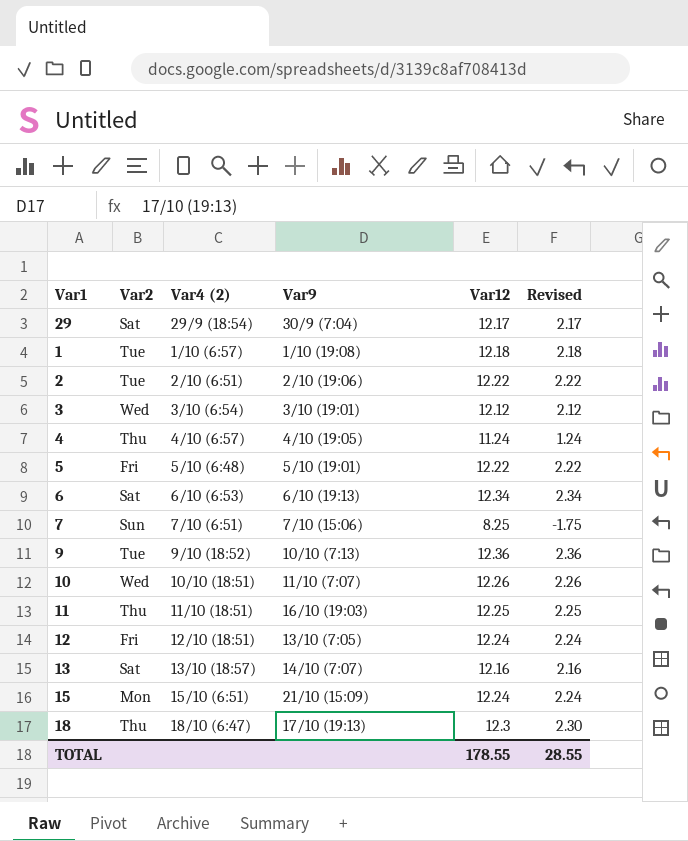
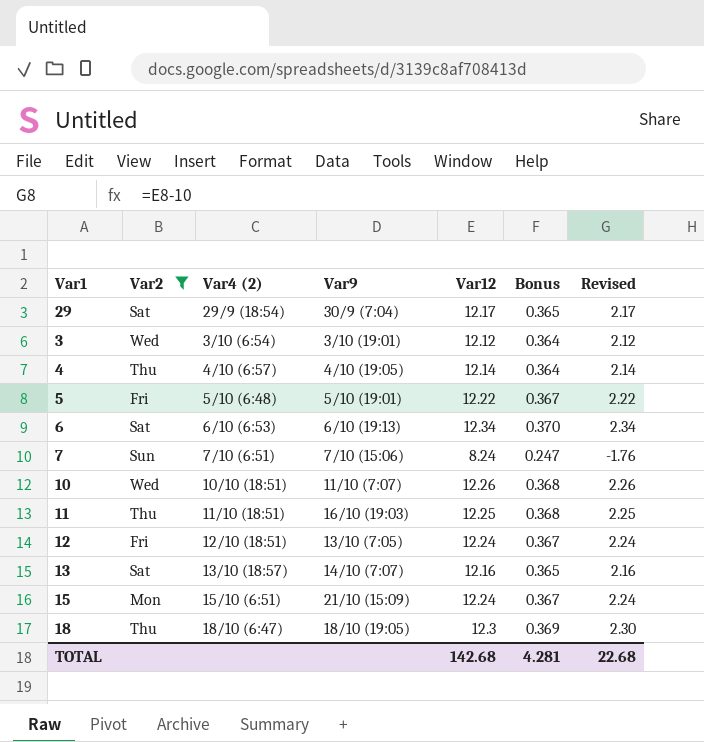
filter: none -> Var2 != Tue
column Bonus | formula: none -> [Var12] * 0.03
4 | Var12: 11.24 -> 12.14
4 | Revised: 1.24 -> 2.14
7 | Var12: 8.25 -> 8.24
7 | Revised: -1.75 -> -1.76
18 | Var9: 17/10 (19:13) -> 18/10 (19:05)
TOTAL | Var12: 178.55 -> 142.68
TOTAL | Revised: 28.55 -> 22.68

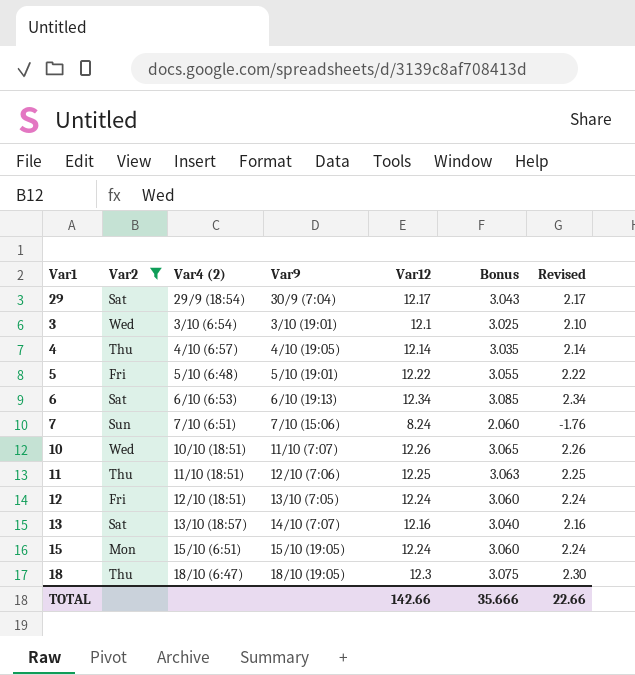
column Bonus | formula: [Var12] * 0.03 -> [Var12] * 0.25
3 | Var12: 12.12 -> 12.1
3 | Revised: 2.12 -> 2.10
11 | Var9: 16/10 (19:03) -> 12/10 (7:06)
15 | Var9: 21/10 (15:09) -> 15/10 (19:05)
TOTAL | Var12: 142.68 -> 142.66
TOTAL | Bonus: 4.281 -> 35.666
TOTAL | Revised: 22.68 -> 22.66

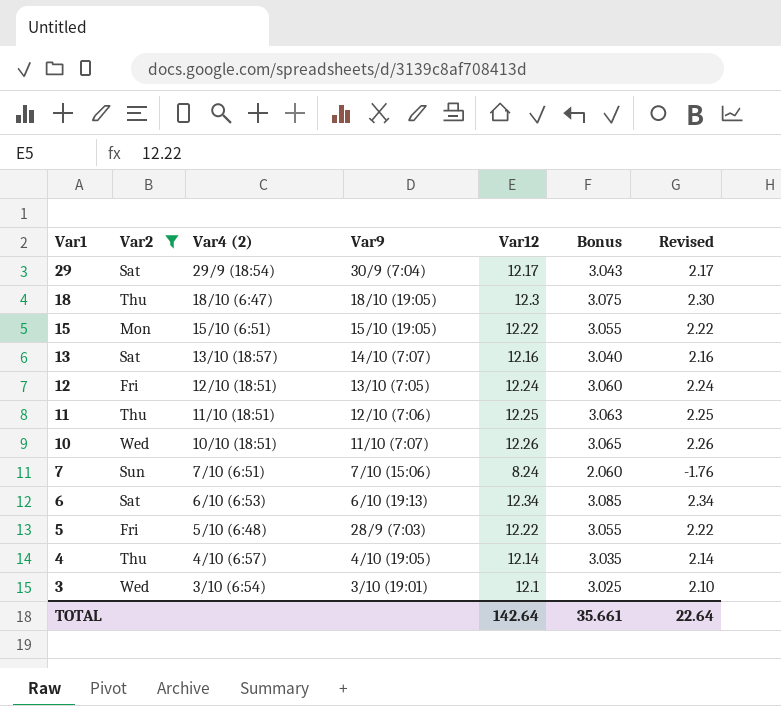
row order: none -> Var1 descending
15 | Var12: 12.24 -> 12.22
15 | Bonus: 3.060 -> 3.055
15 | Revised: 2.24 -> 2.22
5 | Var9: 5/10 (19:01) -> 28/9 (7:03)
TOTAL | Var12: 142.66 -> 142.64
TOTAL | Bonus: 35.666 -> 35.661
TOTAL | Revised: 22.66 -> 22.64

